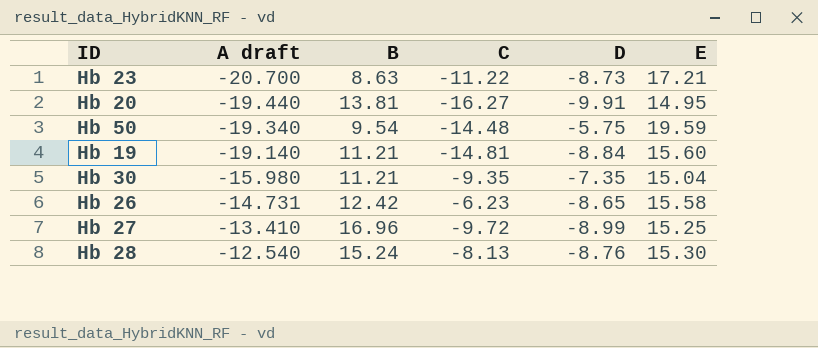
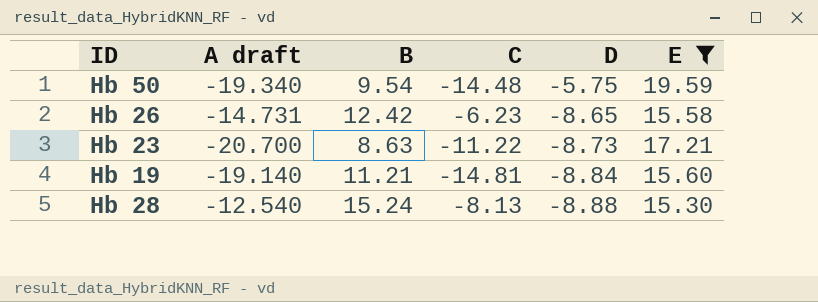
filter: none -> E >= 15.30
row order: A draft ascending -> D descending
Hb 28 | D: -8.76 -> -8.88

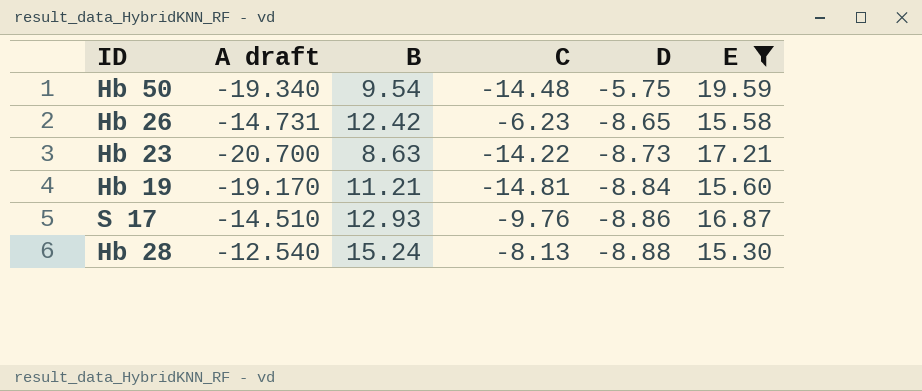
Hb 23 | C: -11.22 -> -14.22
Hb 19 | A draft: -19.140 -> -19.170
row S 17: none -> -14.510 | 12.93 | -9.76 | -8.86 | 16.87

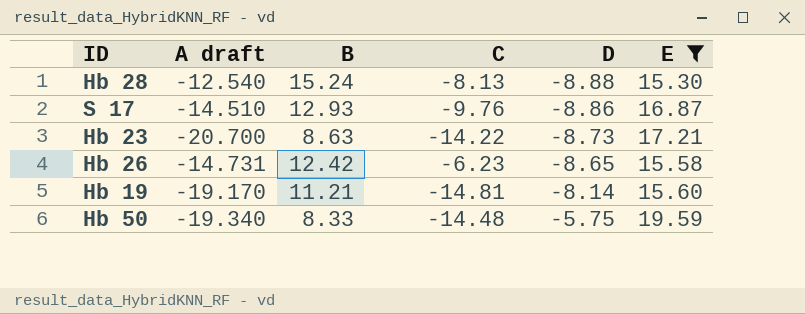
row order: D descending -> D ascending
Hb 19 | D: -8.84 -> -8.14
Hb 50 | B: 9.54 -> 8.33

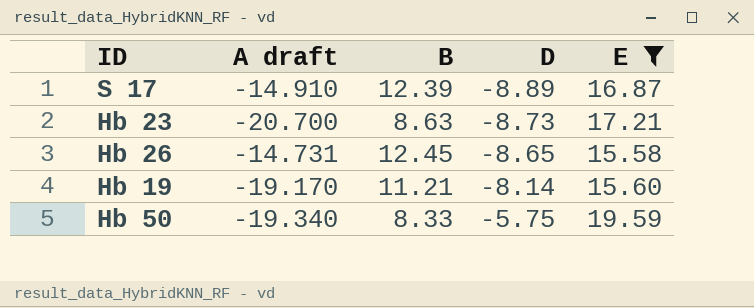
column C | position: 4 -> none
row Hb 28: -12.540 | 15.24 | -8.13 | -8.88 | 15.30 -> none
S 17 | A draft: -14.510 -> -14.910
S 17 | B: 12.93 -> 12.39
S 17 | D: -8.86 -> -8.89
Hb 26 | B: 12.42 -> 12.45

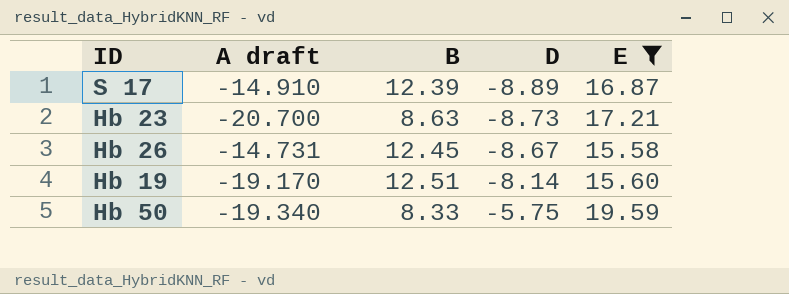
Hb 26 | D: -8.65 -> -8.67
Hb 19 | B: 11.21 -> 12.51

